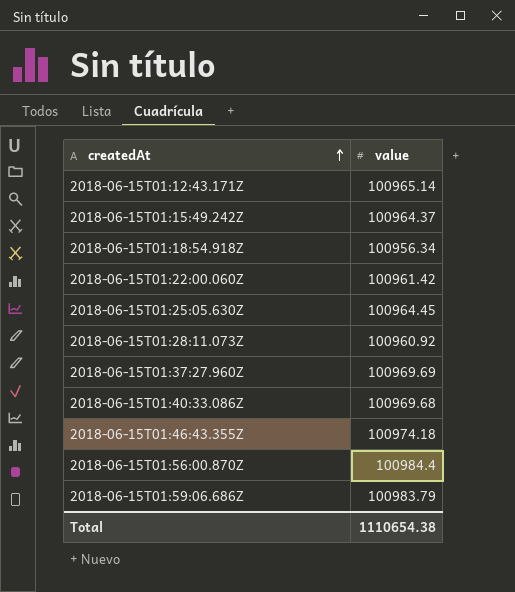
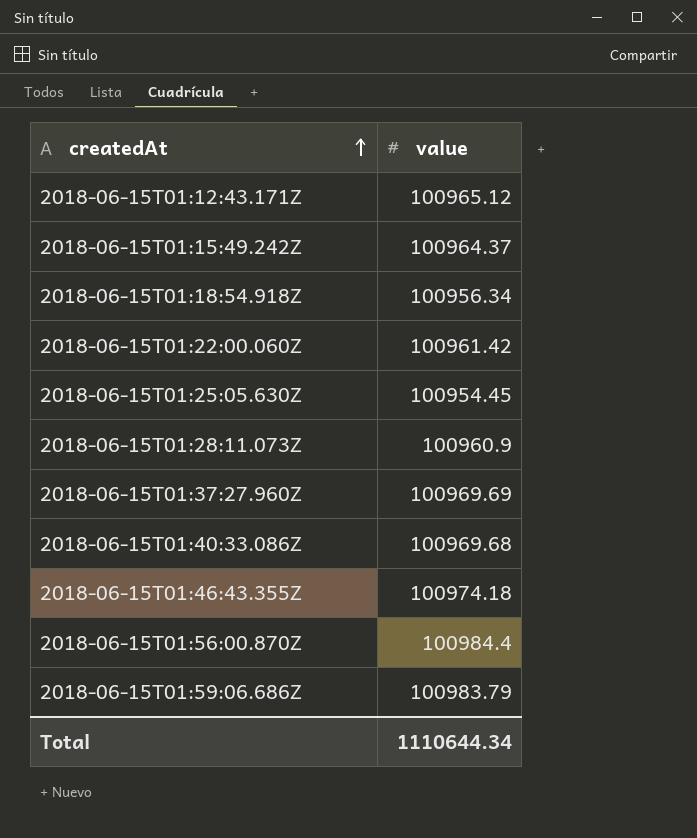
2018-06-15T01:12:43.171Z | value: 100965.14 -> 100965.12
2018-06-15T01:25:05.630Z | value: 100964.45 -> 100954.45
2018-06-15T01:28:11.073Z | value: 100960.92 -> 100960.9
Total | value: 1110654.38 -> 1110644.34

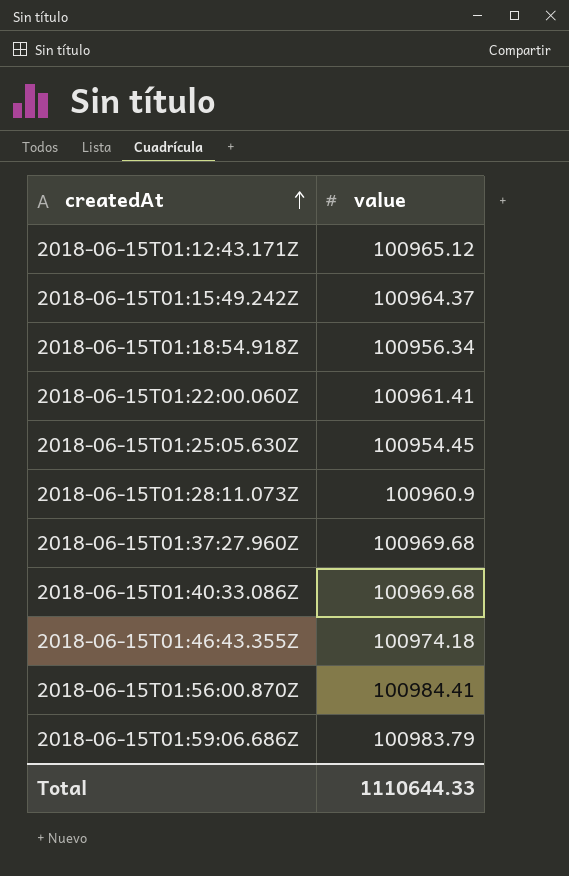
2018-06-15T01:22:00.060Z | value: 100961.42 -> 100961.41
2018-06-15T01:37:27.960Z | value: 100969.69 -> 100969.68
2018-06-15T01:56:00.870Z | value: 100984.4 -> 100984.41
Total | value: 1110644.34 -> 1110644.33

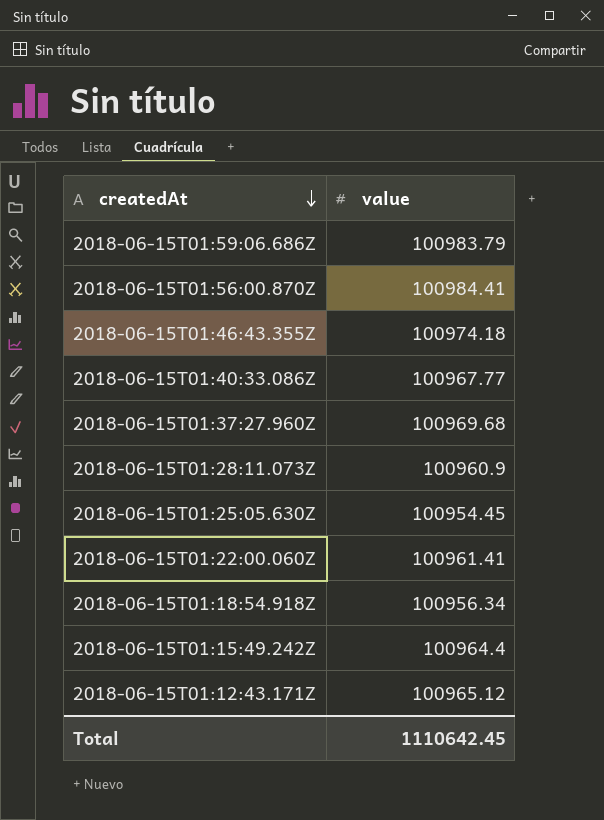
row order: createdAt ascending -> createdAt descending
2018-06-15T01:40:33.086Z | value: 100969.68 -> 100967.77
2018-06-15T01:15:49.242Z | value: 100964.37 -> 100964.4
Total | value: 1110644.33 -> 1110642.45

